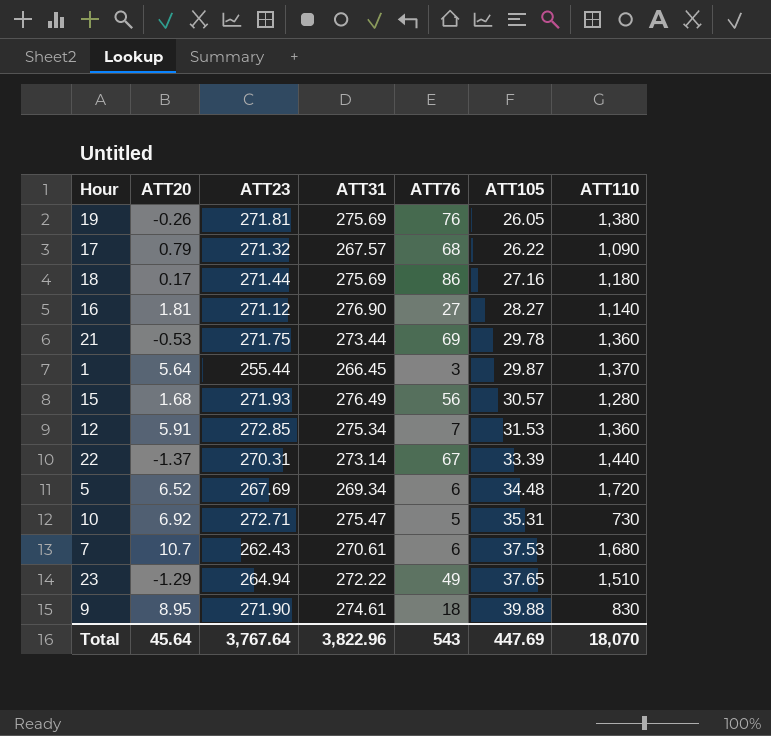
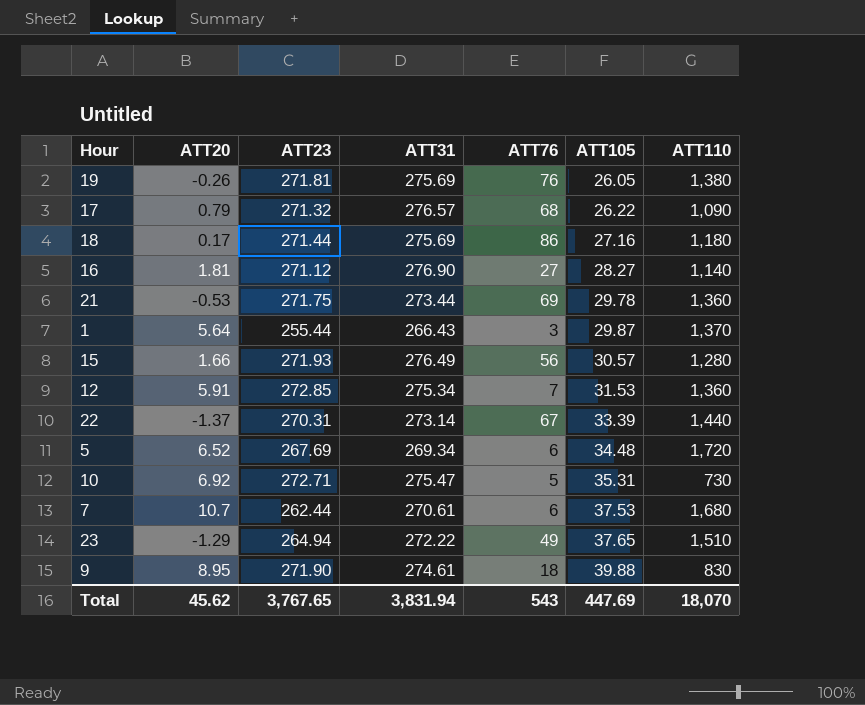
17 | ATT31: 267.57 -> 276.57
1 | ATT31: 266.45 -> 266.43
15 | ATT20: 1.68 -> 1.66
7 | ATT23: 262.43 -> 262.44
Total | ATT20: 45.64 -> 45.62
Total | ATT23: 3,767.64 -> 3,767.65
Total | ATT31: 3,822.96 -> 3,831.94

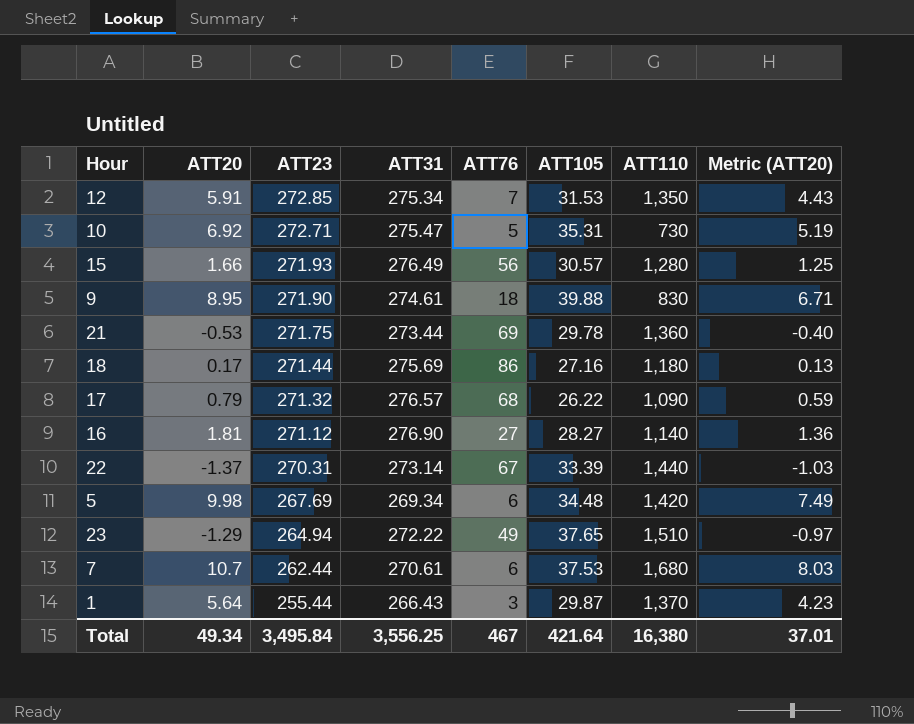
row order: ATT105 ascending -> ATT23 descending
column Metric (ATT20) | formula: none -> [ATT20] * 0.75
row 19: -0.26 | 271.81 | 275.69 | 76 | 26.05 | 1,380 -> none
12 | ATT110: 1,360 -> 1,350
5 | ATT20: 6.52 -> 9.98
5 | ATT110: 1,720 -> 1,420
Total | ATT20: 45.62 -> 49.34
Total | ATT23: 3,767.65 -> 3,495.84
Total | ATT31: 3,831.94 -> 3,556.25
Total | ATT76: 543 -> 467
Total | ATT105: 447.69 -> 421.64
Total | ATT110: 18,070 -> 16,380

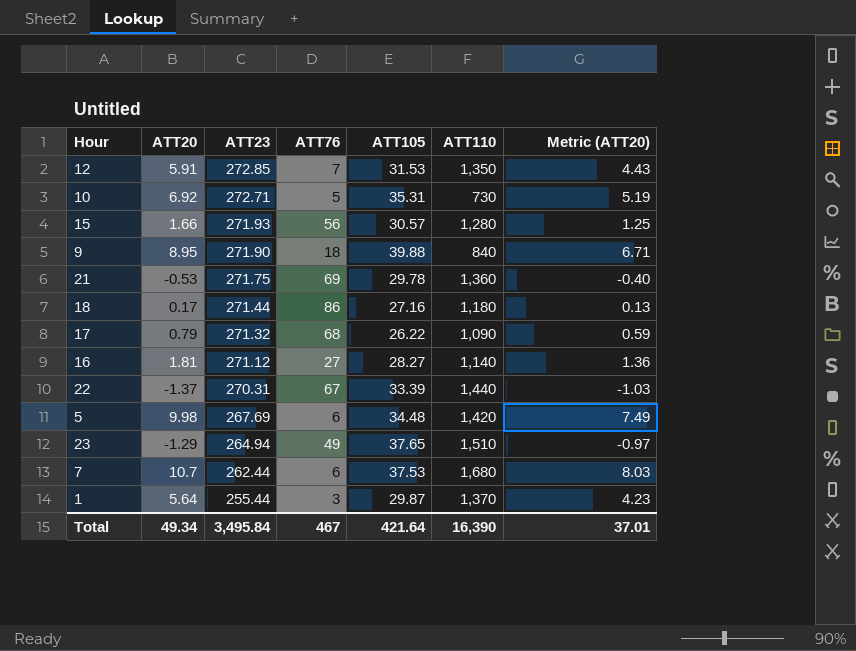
column ATT31 | position: 4 -> none
9 | ATT110: 830 -> 840
Total | ATT110: 16,380 -> 16,390

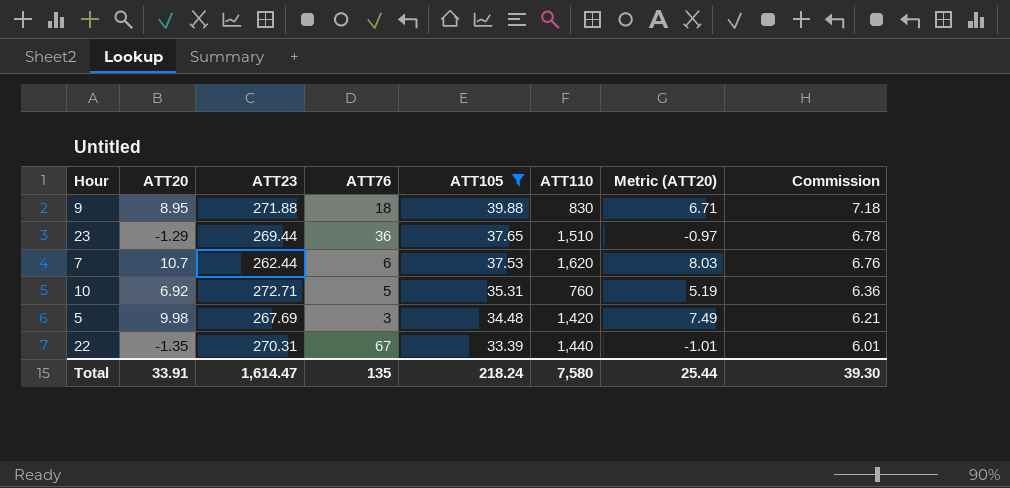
filter: none -> ATT105 >= 33.39
row order: ATT23 descending -> ATT105 descending
column Commission | formula: none -> [ATT105] * 0.18
9 | ATT23: 271.90 -> 271.88
9 | ATT110: 840 -> 830
23 | ATT23: 264.94 -> 269.44
23 | ATT76: 49 -> 36
7 | ATT110: 1,680 -> 1,620
10 | ATT110: 730 -> 760
5 | ATT76: 6 -> 3
22 | ATT20: -1.37 -> -1.35
22 | Metric (ATT20): -1.03 -> -1.01
Total | ATT20: 49.34 -> 33.91
Total | ATT23: 3,495.84 -> 1,614.47
Total | ATT76: 467 -> 135
Total | ATT105: 421.64 -> 218.24
Total | ATT110: 16,390 -> 7,580
Total | Metric (ATT20): 37.01 -> 25.44

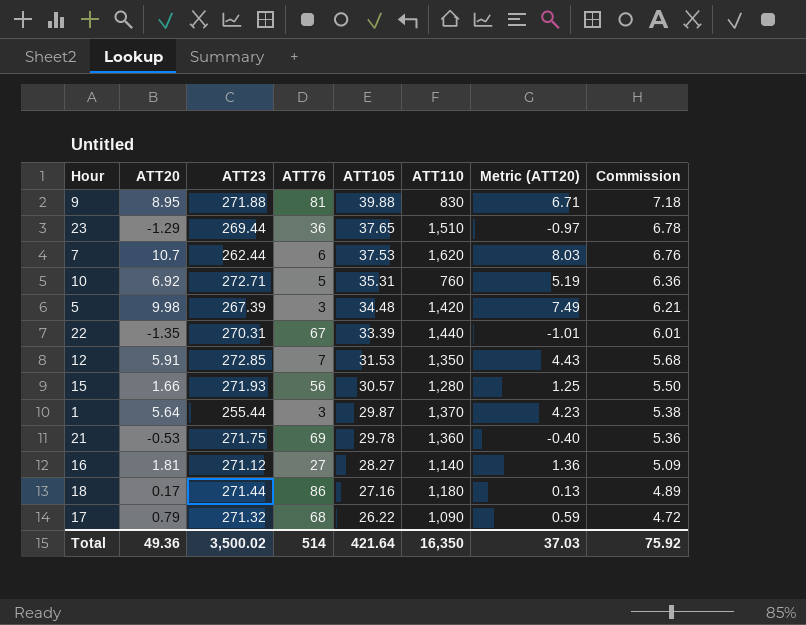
filter: ATT105 >= 33.39 -> none
9 | ATT76: 18 -> 81
5 | ATT23: 267.69 -> 267.39
Total | ATT20: 33.91 -> 49.36
Total | ATT23: 1,614.47 -> 3,500.02
Total | ATT76: 135 -> 514
Total | ATT105: 218.24 -> 421.64
Total | ATT110: 7,580 -> 16,350
Total | Metric (ATT20): 25.44 -> 37.03
Total | Commission: 39.30 -> 75.92

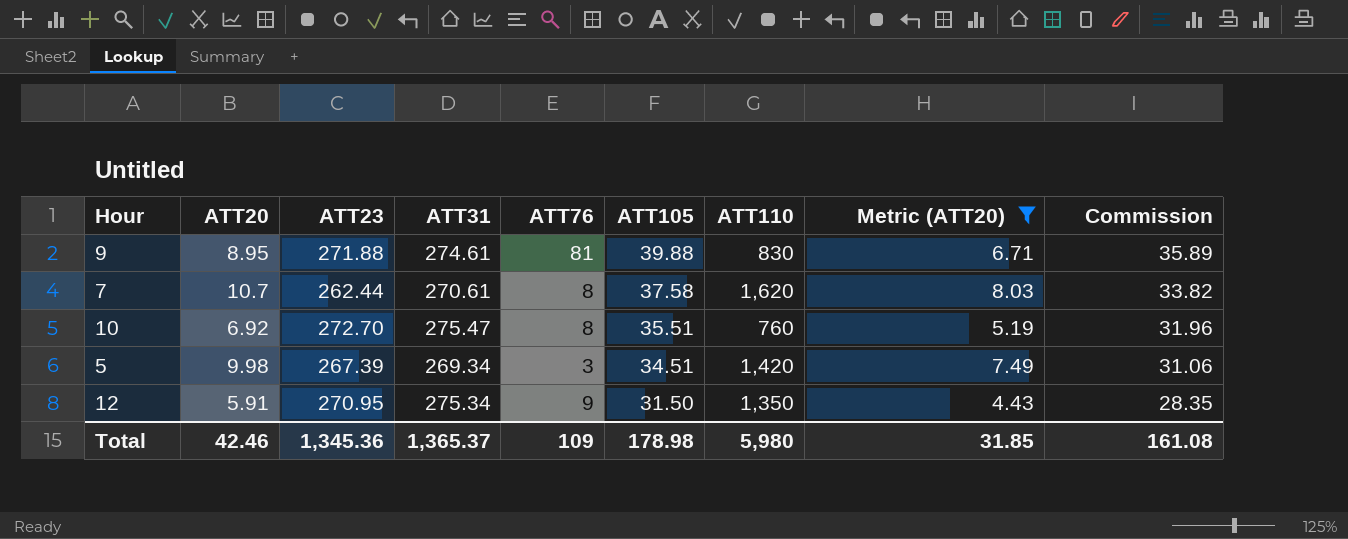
filter: none -> Metric (ATT20) >= 4.43
column ATT31 | position: none -> 4
column Commission | formula: [ATT105] * 0.18 -> [ATT105] * 0.9
7 | ATT76: 6 -> 8
7 | ATT105: 37.53 -> 37.58
10 | ATT23: 272.71 -> 272.70
10 | ATT76: 5 -> 8
10 | ATT105: 35.31 -> 35.51
5 | ATT105: 34.48 -> 34.51
12 | ATT23: 272.85 -> 270.95
12 | ATT76: 7 -> 9
12 | ATT105: 31.53 -> 31.50
Total | ATT20: 49.36 -> 42.46
Total | ATT23: 3,500.02 -> 1,345.36
Total | ATT76: 514 -> 109
Total | ATT105: 421.64 -> 178.98
Total | ATT110: 16,350 -> 5,980
Total | Metric (ATT20): 37.03 -> 31.85
Total | Commission: 75.92 -> 161.08

